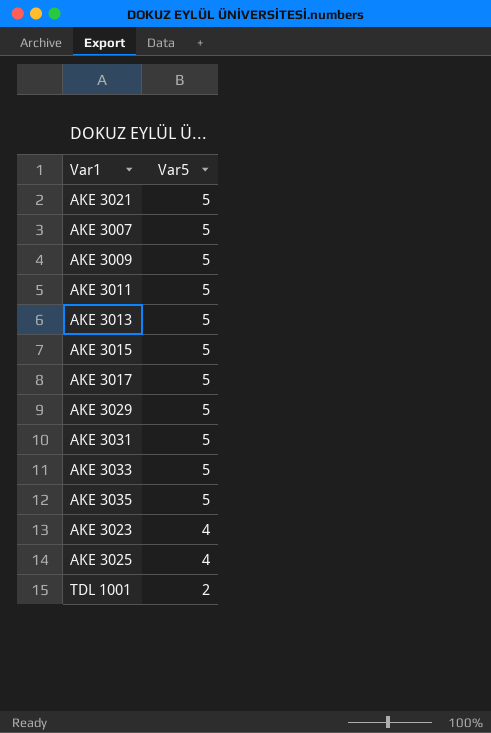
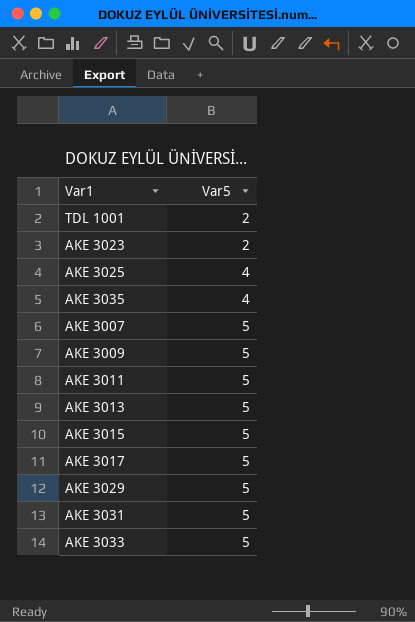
row order: Var5 descending -> Var5 ascending
row AKE 3021: 5 -> none
AKE 3023 | Var5: 4 -> 2
AKE 3035 | Var5: 5 -> 4

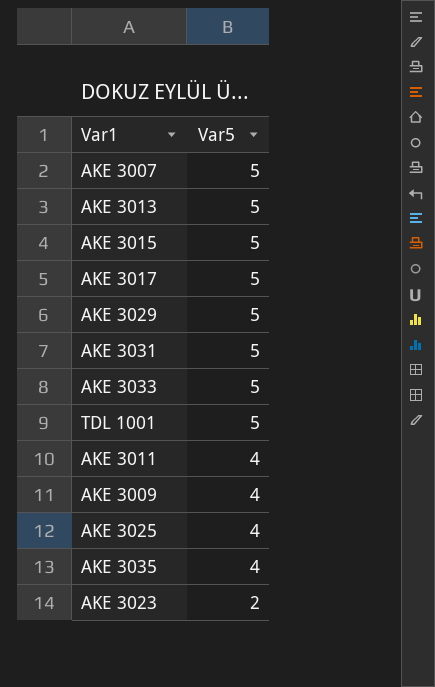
row order: Var5 ascending -> Var5 descending
TDL 1001 | Var5: 2 -> 5
AKE 3011 | Var5: 5 -> 4
AKE 3009 | Var5: 5 -> 4

